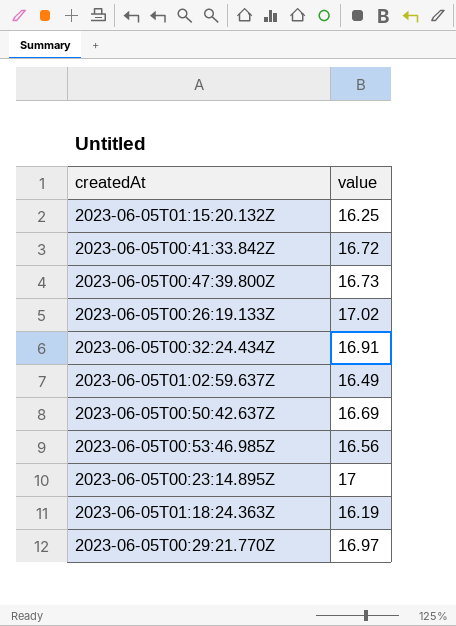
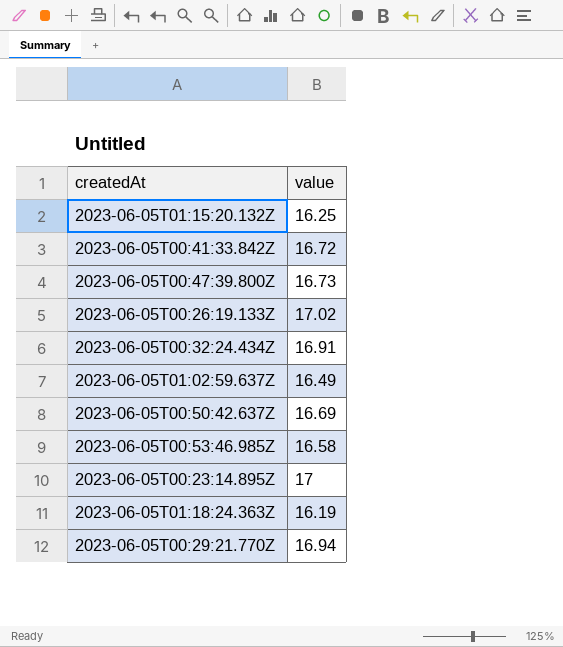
2023-06-05T00:53:46.985Z | value: 16.56 -> 16.58
2023-06-05T00:29:21.770Z | value: 16.97 -> 16.94

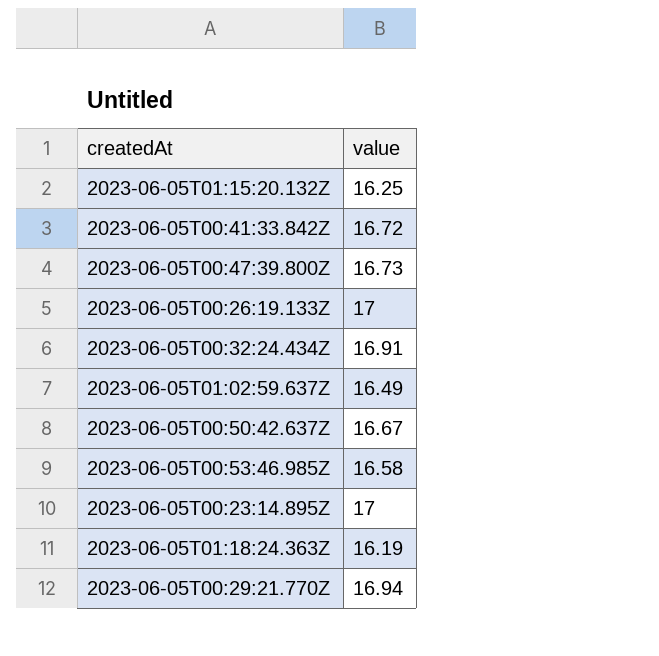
2023-06-05T00:26:19.133Z | value: 17.02 -> 17
2023-06-05T00:50:42.637Z | value: 16.69 -> 16.67

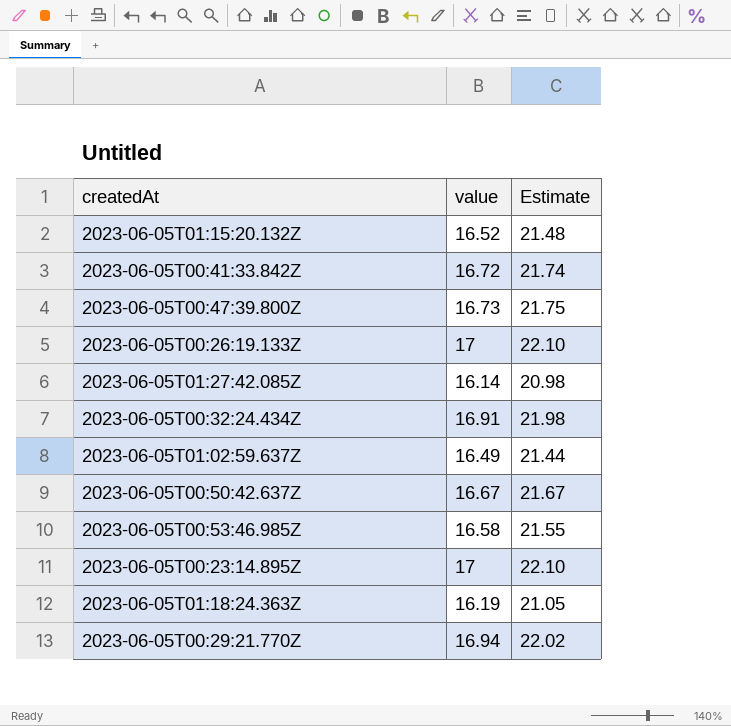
column Estimate | formula: none -> [value] * 1.3
2023-06-05T01:15:20.132Z | value: 16.25 -> 16.52
row 2023-06-05T01:27:42.085Z: none -> 16.14 | 20.98

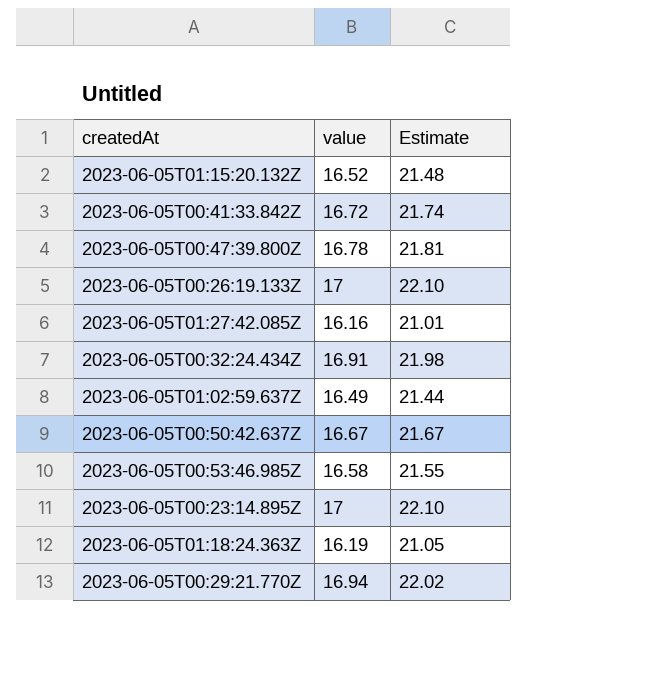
2023-06-05T00:47:39.800Z | value: 16.73 -> 16.78
2023-06-05T00:47:39.800Z | Estimate: 21.75 -> 21.81
2023-06-05T01:27:42.085Z | value: 16.14 -> 16.16
2023-06-05T01:27:42.085Z | Estimate: 20.98 -> 21.01

